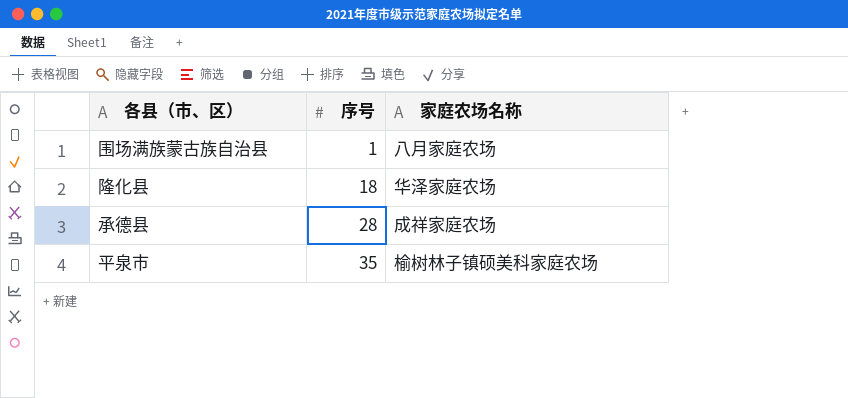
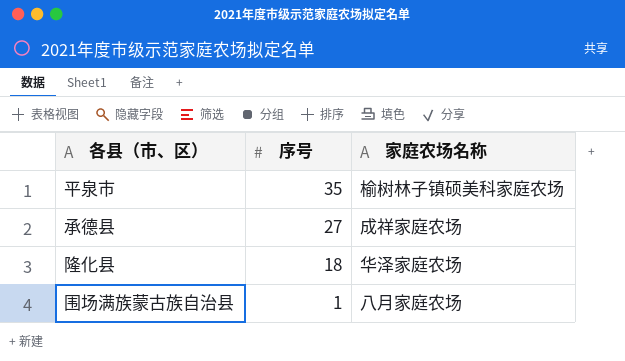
row order: 序号 ascending -> 序号 descending
承德县 | 序号: 28 -> 27

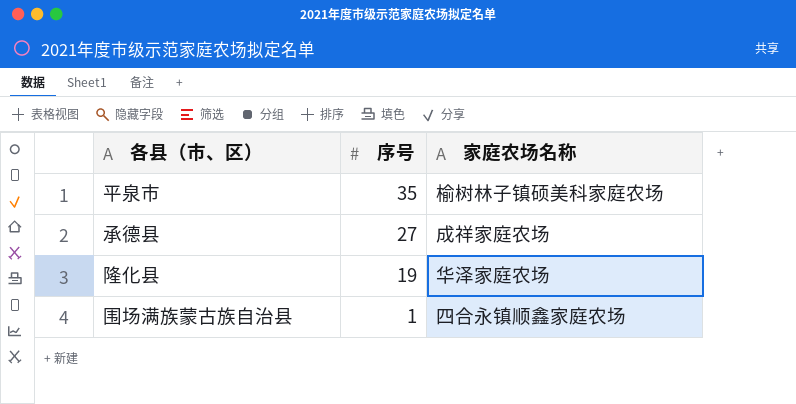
隆化县 | 序号: 18 -> 19
围场满族蒙古族自治县 | 家庭农场名称: 八月家庭农场 -> 四合永镇顺鑫家庭农场

